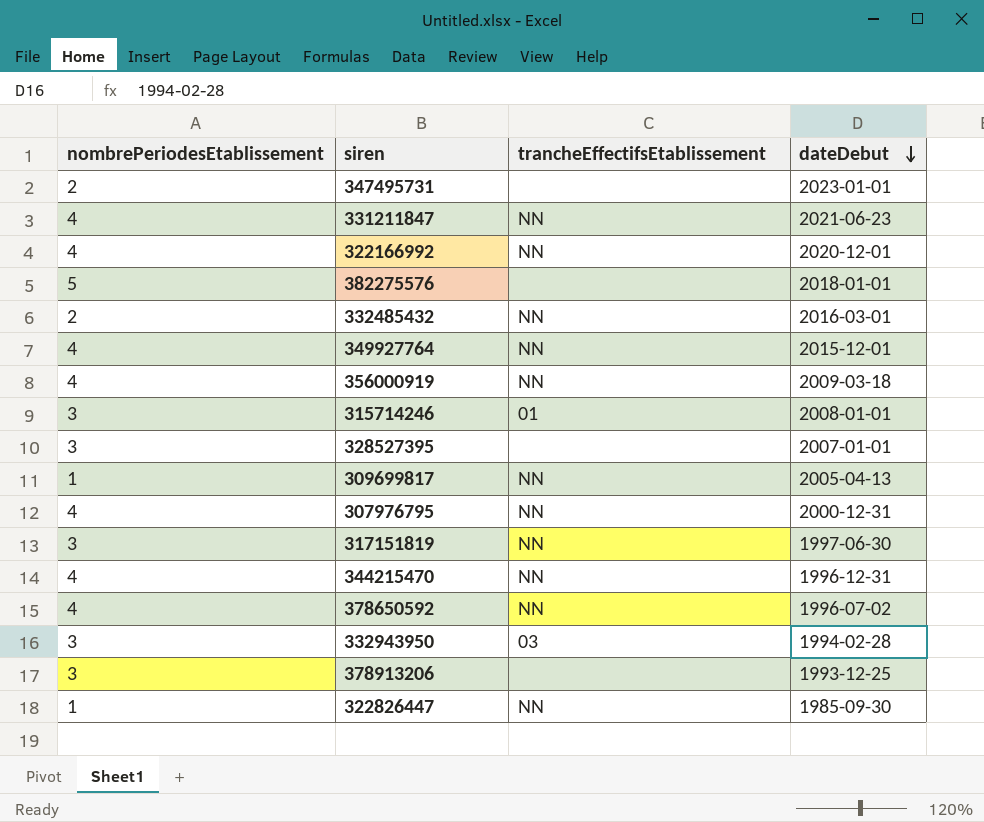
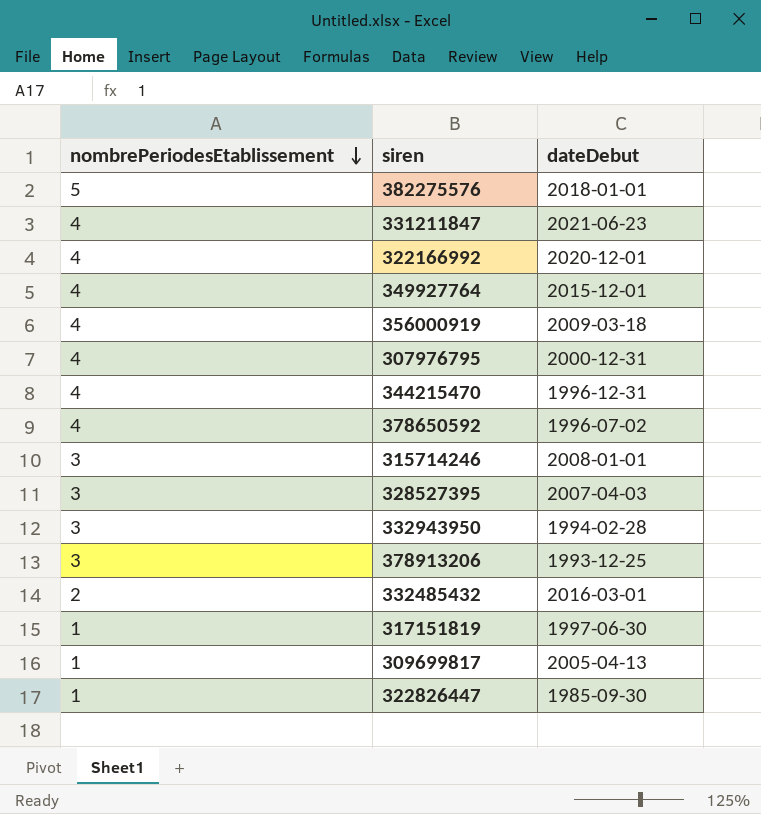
row order: dateDebut descending -> nombrePeriodesEtablissement descending
column trancheEffectifsEtablissement | position: 3 -> none
row 347495731: 2 | none | 2023-01-01 -> none
328527395 | dateDebut: 2007-01-01 -> 2007-04-03
317151819 | nombrePeriodesEtablissement: 3 -> 1

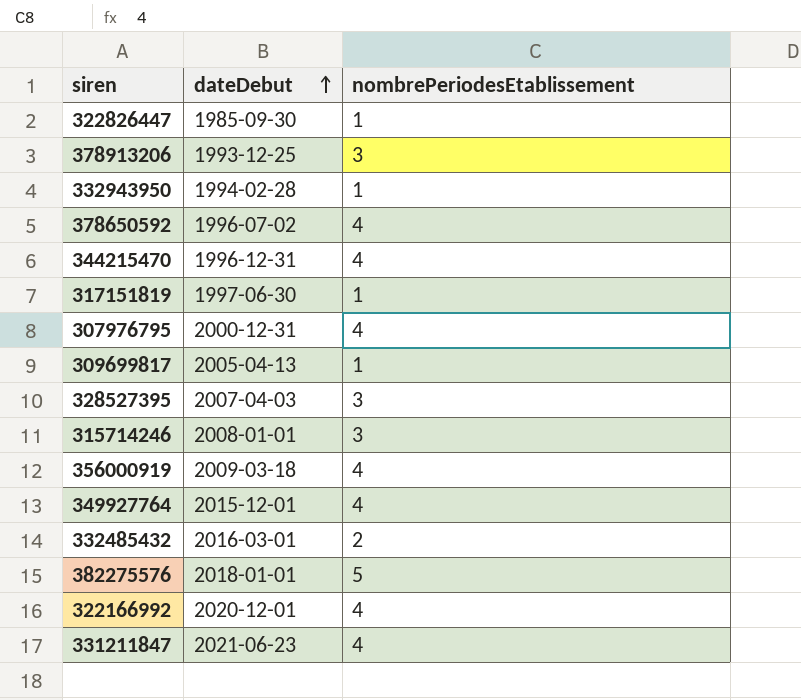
row order: nombrePeriodesEtablissement descending -> dateDebut ascending
column nombrePeriodesEtablissement | position: 1 -> 3
332943950 | nombrePeriodesEtablissement: 3 -> 1

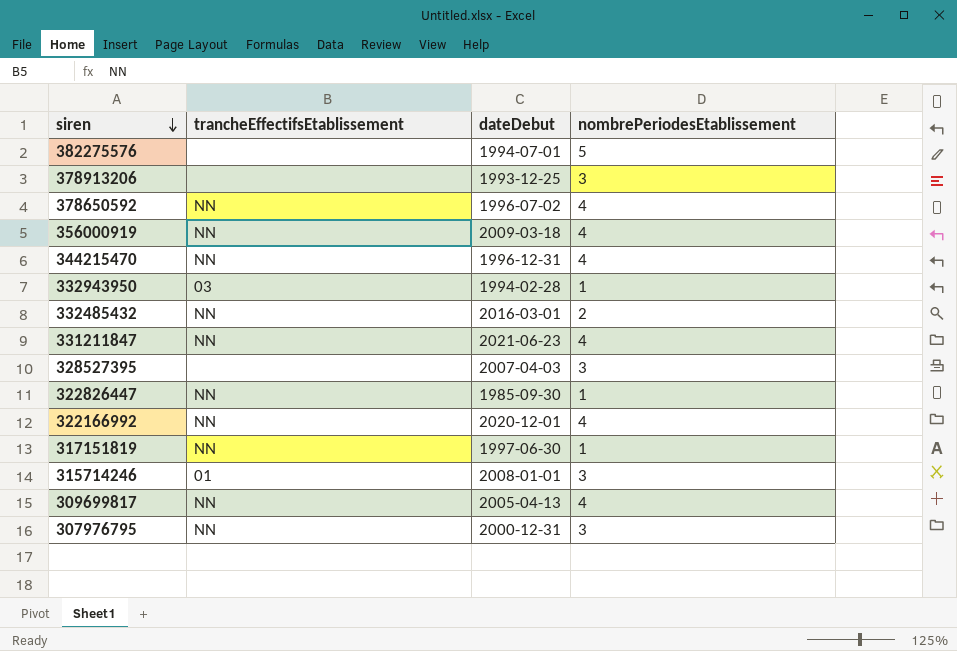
row order: dateDebut ascending -> siren descending
column trancheEffectifsEtablissement | position: none -> 2
row 349927764: 2015-12-01 | 4 -> none
382275576 | dateDebut: 2018-01-01 -> 1994-07-01
309699817 | nombrePeriodesEtablissement: 1 -> 4
307976795 | nombrePeriodesEtablissement: 4 -> 3

